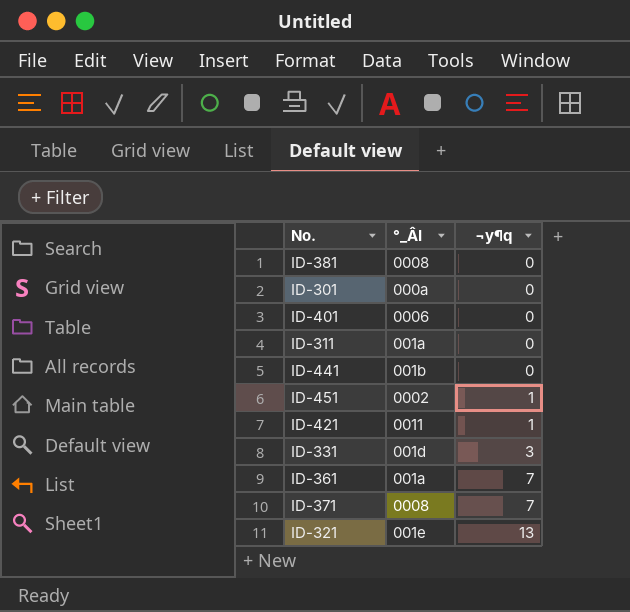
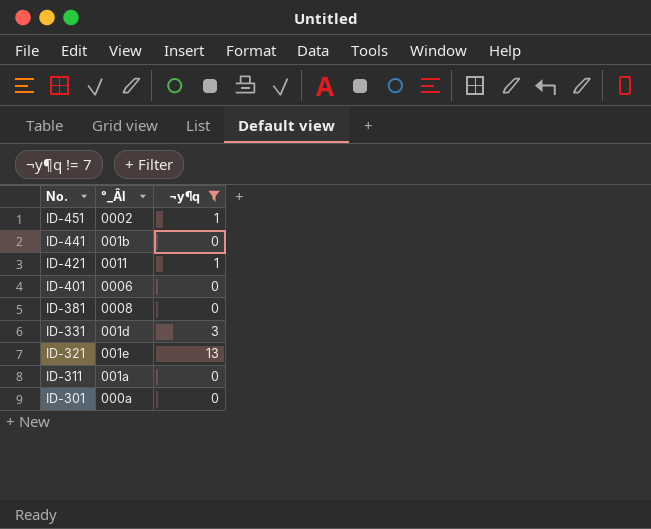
filter: none -> ¬y¶q != 7
row order: ¬y¶q ascending -> No. descending

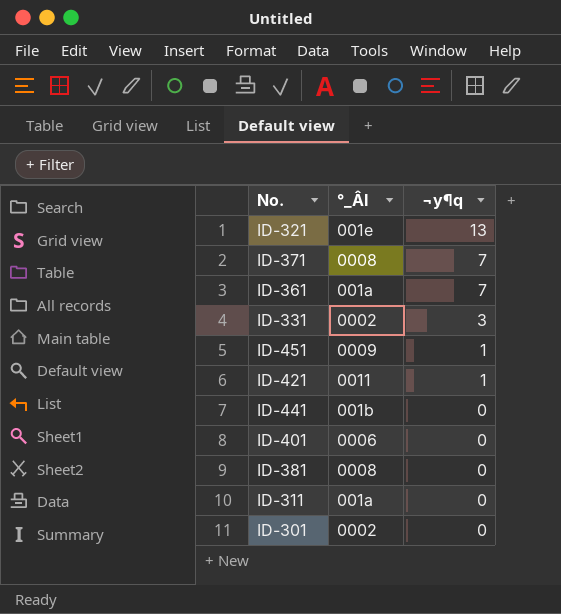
filter: ¬y¶q != 7 -> none
row order: No. descending -> ¬y¶q descending
ID-331 | °_ÂI: 001d -> 0002
ID-451 | °_ÂI: 0002 -> 0009
ID-301 | °_ÂI: 000a -> 0002

